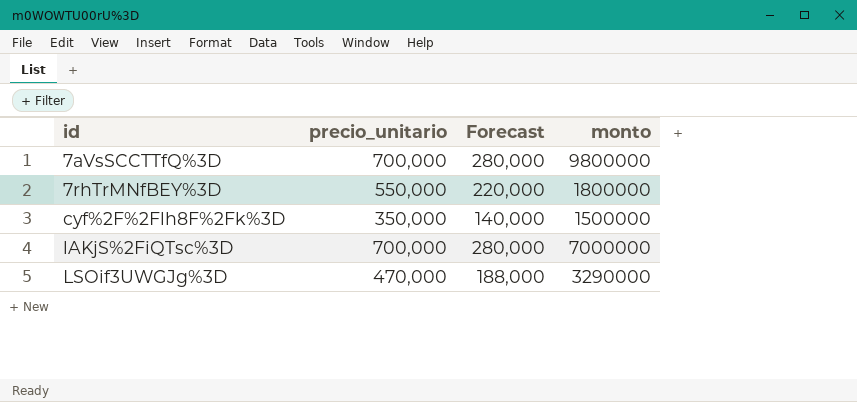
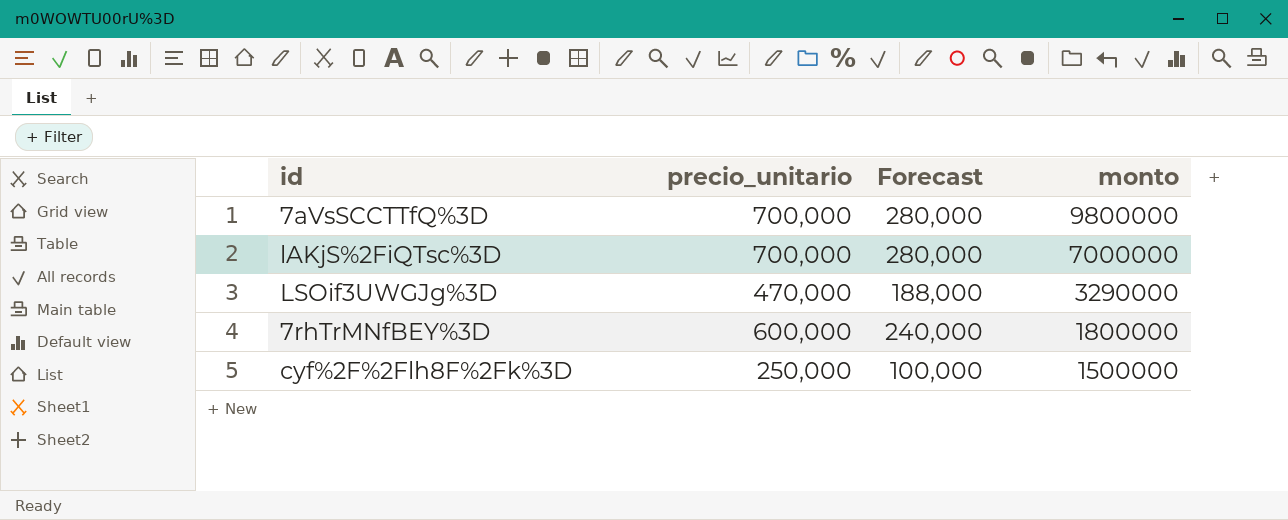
row order: id ascending -> monto descending
7rhTrMNfBEY%3D | precio_unitario: 550,000 -> 600,000
7rhTrMNfBEY%3D | Forecast: 220,000 -> 240,000
cyf%2F%2Flh8F%2Fk%3D | precio_unitario: 350,000 -> 250,000
cyf%2F%2Flh8F%2Fk%3D | Forecast: 140,000 -> 100,000

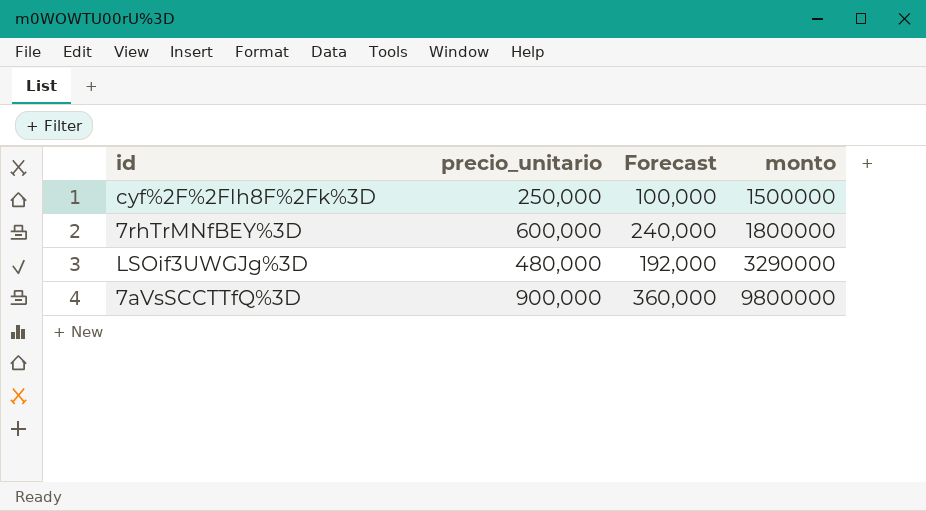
row order: monto descending -> monto ascending
row lAKjS%2FiQTsc%3D: 700,000 | 280,000 | 7000000 -> none
LSOif3UWGJg%3D | precio_unitario: 470,000 -> 480,000
LSOif3UWGJg%3D | Forecast: 188,000 -> 192,000
7aVsSCCTTfQ%3D | precio_unitario: 700,000 -> 900,000
7aVsSCCTTfQ%3D | Forecast: 280,000 -> 360,000

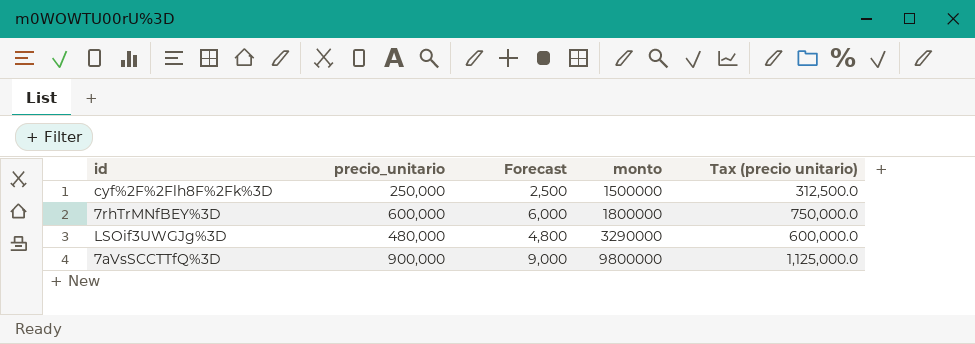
column Forecast | formula: [precio_unitario] * 0.4 -> [precio_unitario] * 0.01
column Tax (precio unitario) | formula: none -> [precio_unitario] * 1.25

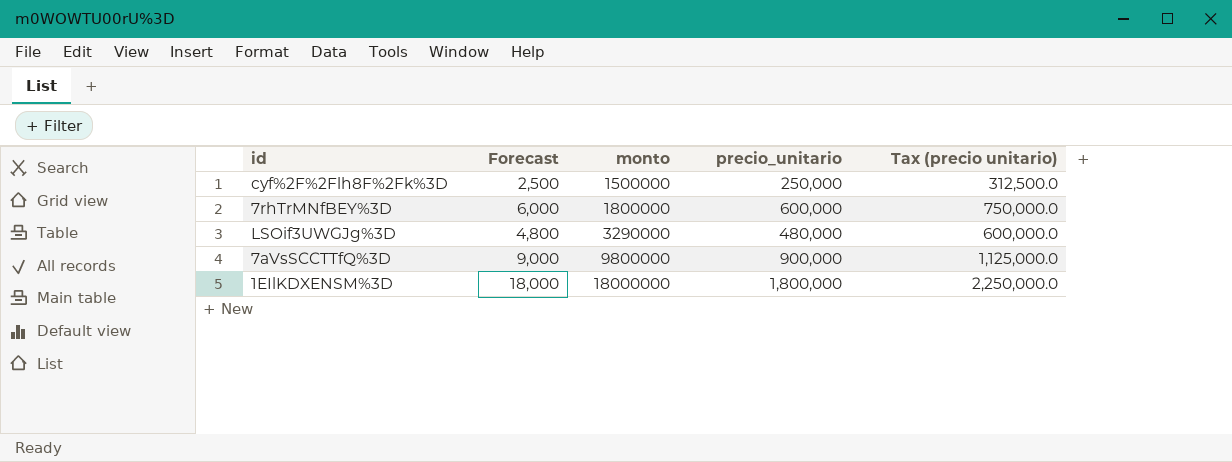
column precio_unitario | position: 2 -> 4
row 1EIlKDXENSM%3D: none -> 18,000 | 18000000 | 1,800,000 | 2,250,000.0

